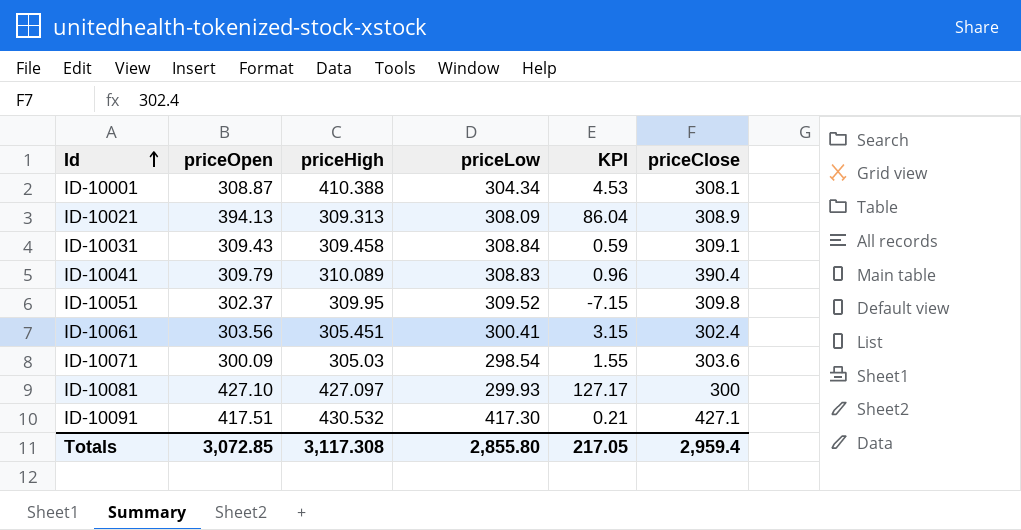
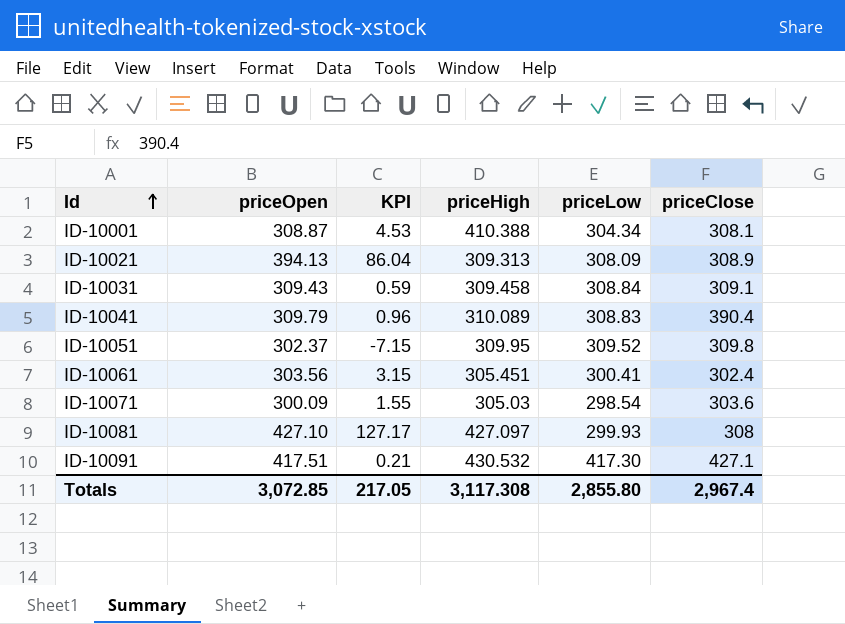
column KPI | position: 5 -> 3
ID-10081 | priceClose: 300 -> 308
Totals | priceClose: 2,959.4 -> 2,967.4

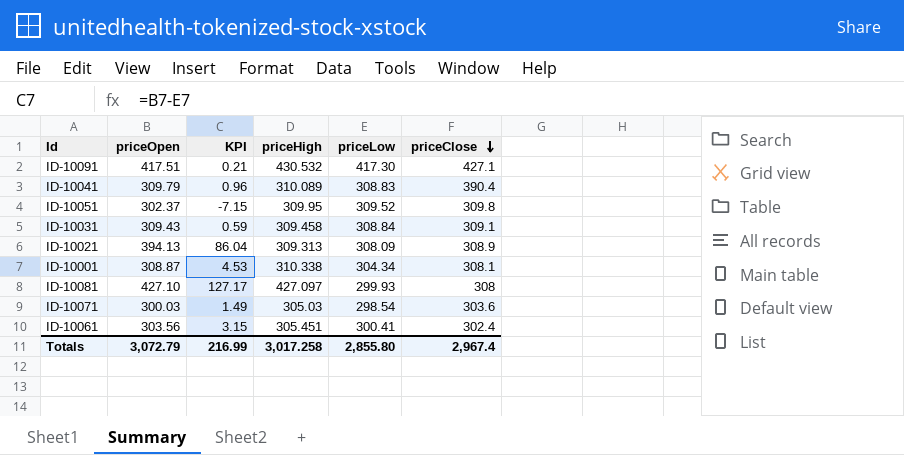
row order: Id ascending -> priceClose descending
ID-10001 | priceHigh: 410.388 -> 310.338
ID-10071 | priceOpen: 300.09 -> 300.03
ID-10071 | KPI: 1.55 -> 1.49
Totals | priceOpen: 3,072.85 -> 3,072.79
Totals | KPI: 217.05 -> 216.99
Totals | priceHigh: 3,117.308 -> 3,017.258

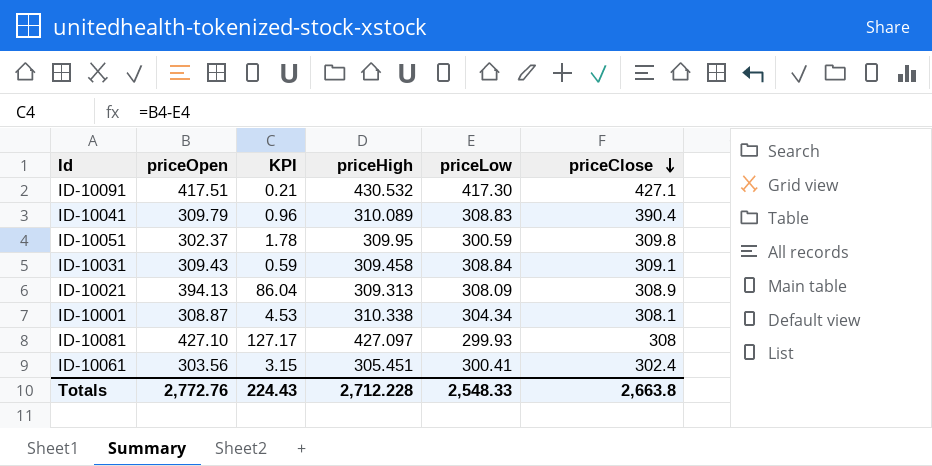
row ID-10071: 300.03 | 1.49 | 305.03 | 298.54 | 303.6 -> none
ID-10051 | KPI: -7.15 -> 1.78
ID-10051 | priceLow: 309.52 -> 300.59
Totals | priceOpen: 3,072.79 -> 2,772.76
Totals | KPI: 216.99 -> 224.43
Totals | priceHigh: 3,017.258 -> 2,712.228
Totals | priceLow: 2,855.80 -> 2,548.33
Totals | priceClose: 2,967.4 -> 2,663.8

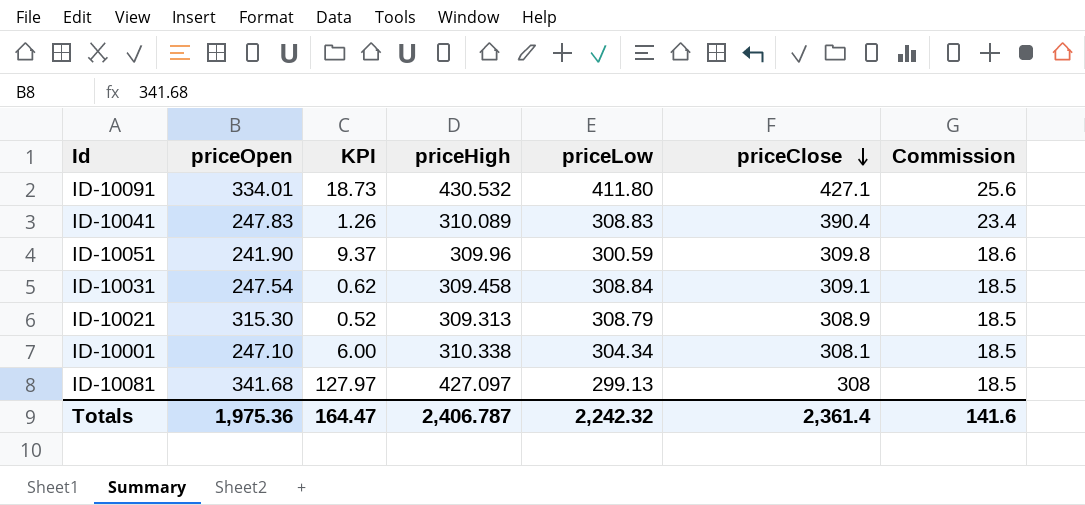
column KPI | formula: [priceOpen] - [priceLow] -> [priceHigh] - [priceLow]
column Commission | formula: none -> [priceClose] * 0.06
row ID-10061: 303.56 | 3.15 | 305.451 | 300.41 | 302.4 -> none
ID-10091 | priceOpen: 417.51 -> 334.01
ID-10091 | priceLow: 417.30 -> 411.80
ID-10041 | priceOpen: 309.79 -> 247.83
ID-10051 | priceOpen: 302.37 -> 241.90
ID-10051 | priceHigh: 309.95 -> 309.96
ID-10031 | priceOpen: 309.43 -> 247.54
ID-10021 | priceOpen: 394.13 -> 315.30
ID-10021 | priceLow: 308.09 -> 308.79
ID-10001 | priceOpen: 308.87 -> 247.10
ID-10081 | priceOpen: 427.10 -> 341.68
ID-10081 | priceLow: 299.93 -> 299.13
Totals | priceOpen: 2,772.76 -> 1,975.36
Totals | KPI: 224.43 -> 164.47
Totals | priceHigh: 2,712.228 -> 2,406.787
Totals | priceLow: 2,548.33 -> 2,242.32
Totals | priceClose: 2,663.8 -> 2,361.4

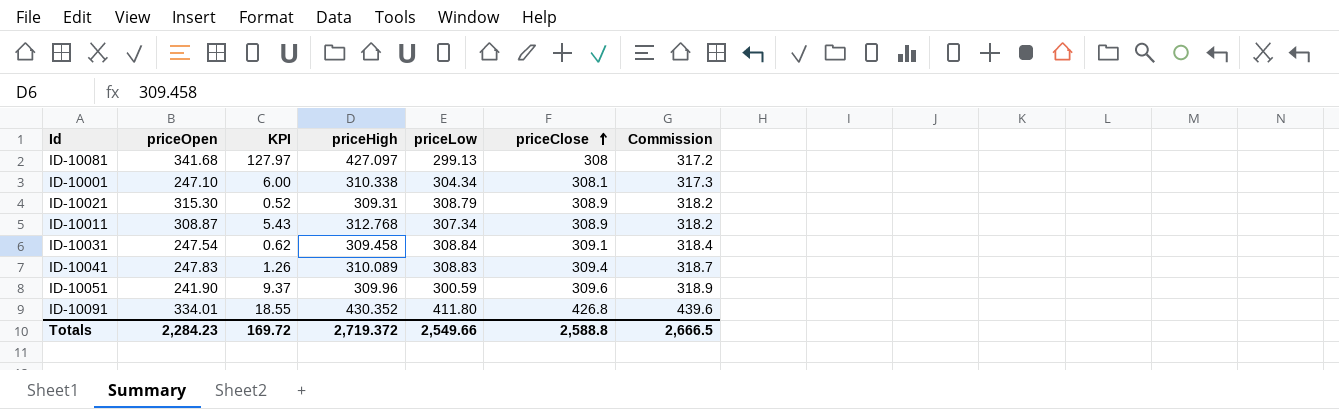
row order: priceClose descending -> priceClose ascending
column Commission | formula: [priceClose] * 0.06 -> [priceClose] * 1.03
ID-10021 | priceHigh: 309.313 -> 309.31
row ID-10011: none -> 308.87 | 5.43 | 312.768 | 307.34 | 308.9 | 318.2
ID-10041 | priceClose: 390.4 -> 309.4
ID-10051 | priceClose: 309.8 -> 309.6
ID-10091 | KPI: 18.73 -> 18.55
ID-10091 | priceHigh: 430.532 -> 430.352
ID-10091 | priceClose: 427.1 -> 426.8
Totals | priceOpen: 1,975.36 -> 2,284.23
Totals | KPI: 164.47 -> 169.72
Totals | priceHigh: 2,406.787 -> 2,719.372
Totals | priceLow: 2,242.32 -> 2,549.66
Totals | priceClose: 2,361.4 -> 2,588.8
Totals | Commission: 141.6 -> 2,666.5

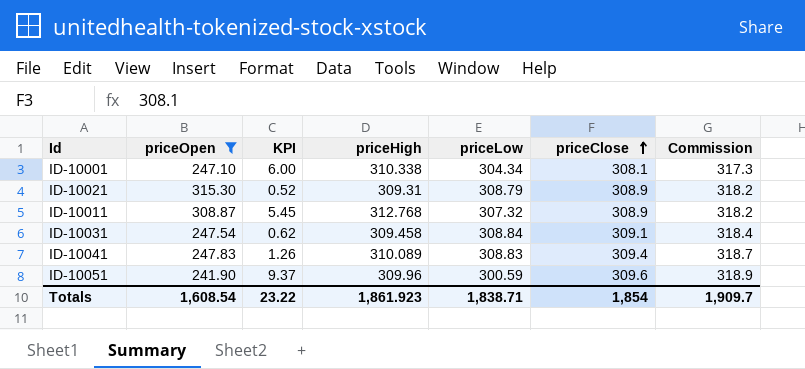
filter: none -> priceOpen <= 315.30
ID-10011 | KPI: 5.43 -> 5.45
ID-10011 | priceLow: 307.34 -> 307.32
Totals | priceOpen: 2,284.23 -> 1,608.54
Totals | KPI: 169.72 -> 23.22
Totals | priceHigh: 2,719.372 -> 1,861.923
Totals | priceLow: 2,549.66 -> 1,838.71
Totals | priceClose: 2,588.8 -> 1,854
Totals | Commission: 2,666.5 -> 1,909.7

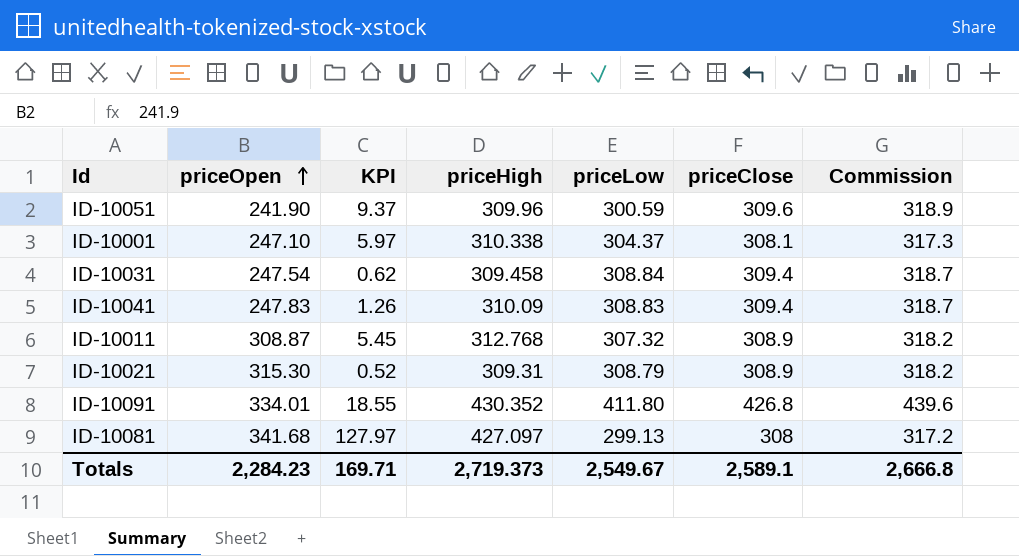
filter: priceOpen <= 315.30 -> none
row order: priceClose ascending -> priceOpen ascending
ID-10001 | KPI: 6.00 -> 5.97
ID-10001 | priceLow: 304.34 -> 304.37
ID-10031 | priceClose: 309.1 -> 309.4
ID-10031 | Commission: 318.4 -> 318.7
ID-10041 | priceHigh: 310.089 -> 310.09
Totals | priceOpen: 1,608.54 -> 2,284.23
Totals | KPI: 23.22 -> 169.71
Totals | priceHigh: 1,861.923 -> 2,719.373
Totals | priceLow: 1,838.71 -> 2,549.67
Totals | priceClose: 1,854 -> 2,589.1
Totals | Commission: 1,909.7 -> 2,666.8

